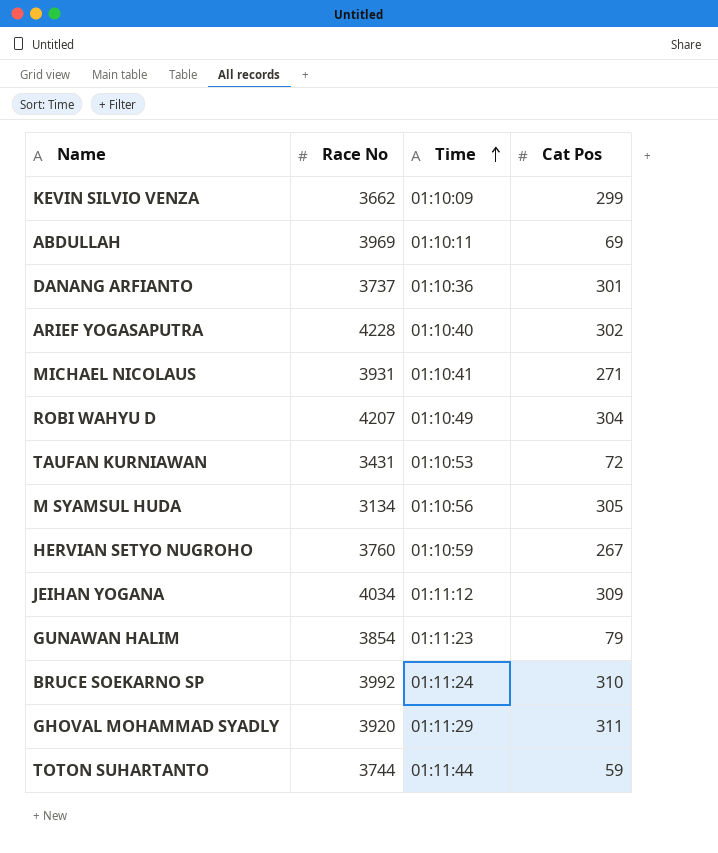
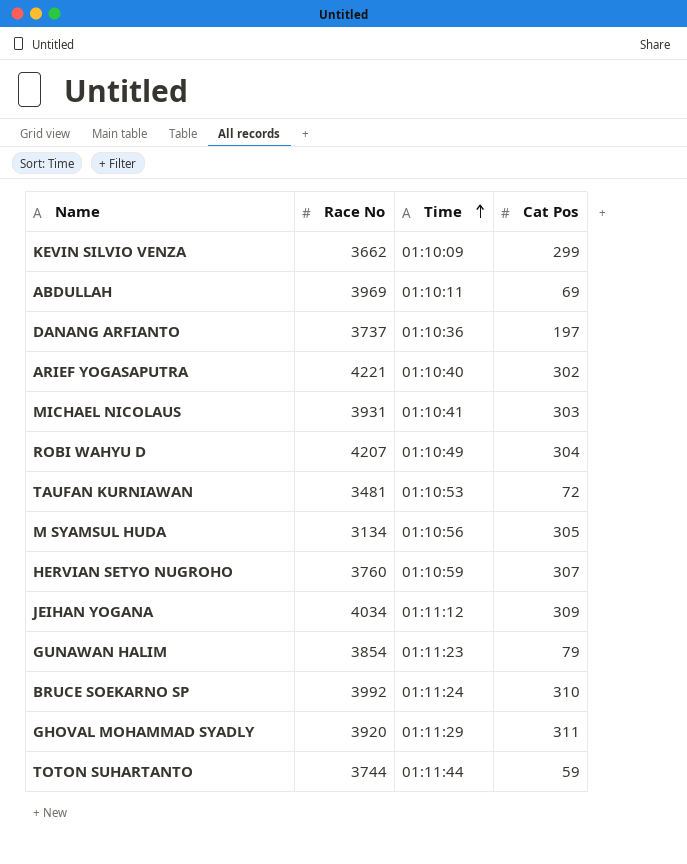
DANANG ARFIANTO | Cat Pos: 301 -> 197
ARIEF YOGASAPUTRA | Race No: 4228 -> 4221
MICHAEL NICOLAUS | Cat Pos: 271 -> 303
TAUFAN KURNIAWAN | Race No: 3431 -> 3481
HERVIAN SETYO NUGROHO | Cat Pos: 267 -> 307

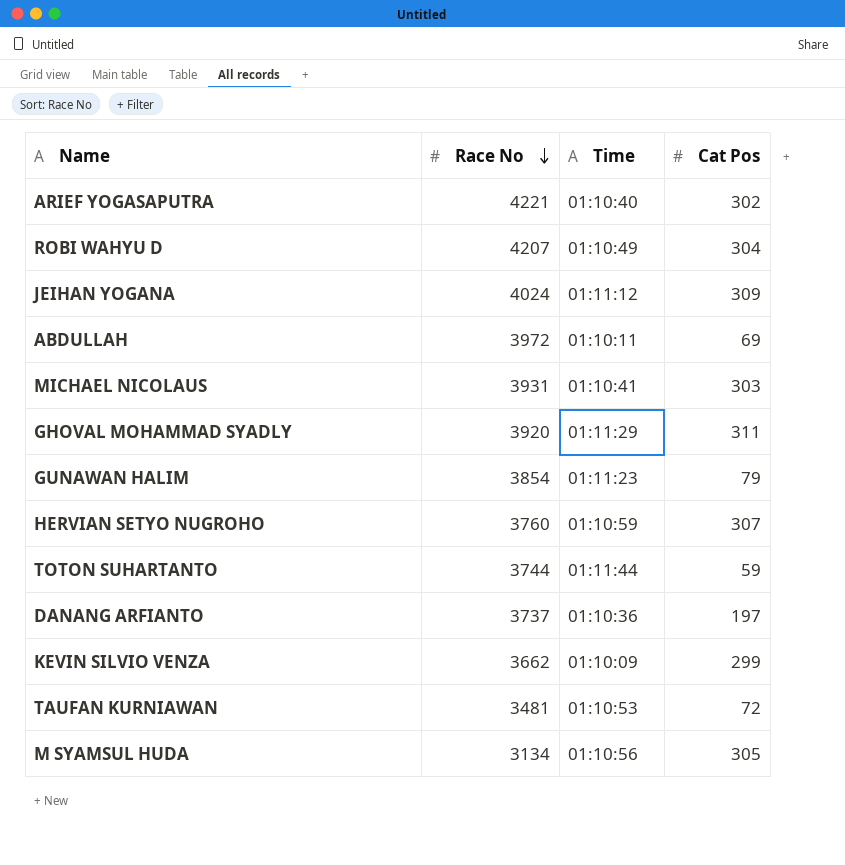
row order: Time ascending -> Race No descending
row BRUCE SOEKARNO SP: 3992 | 01:11:24 | 310 -> none
JEIHAN YOGANA | Race No: 4034 -> 4024
ABDULLAH | Race No: 3969 -> 3972

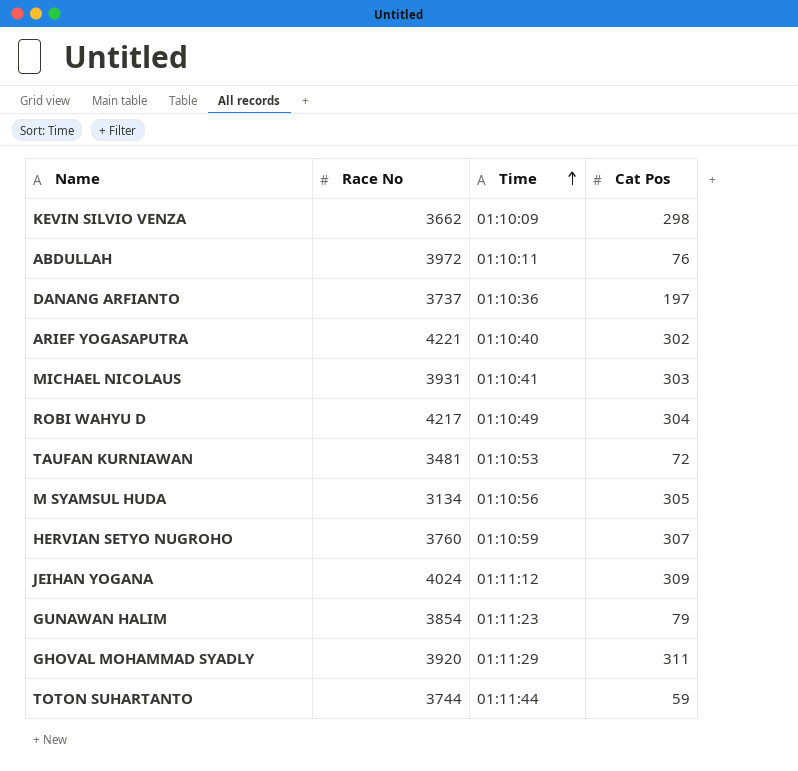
row order: Race No descending -> Time ascending
KEVIN SILVIO VENZA | Cat Pos: 299 -> 298
ABDULLAH | Cat Pos: 69 -> 76
ROBI WAHYU D | Race No: 4207 -> 4217

